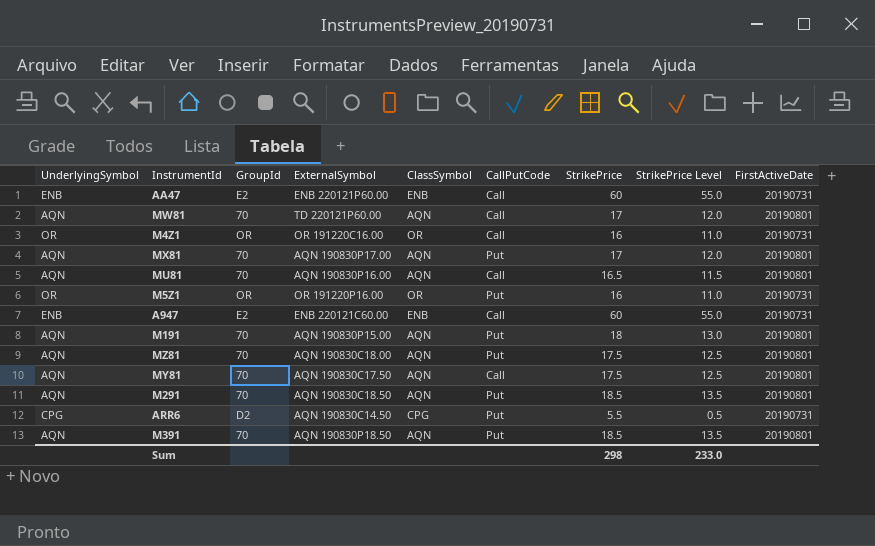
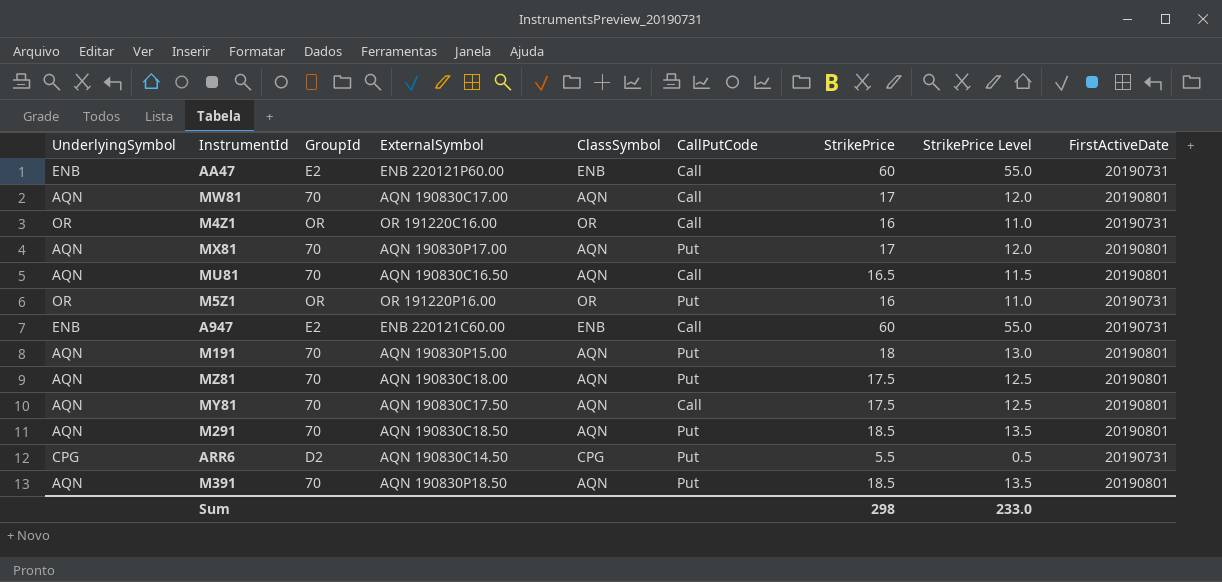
MW81 | ExternalSymbol: TD 220121P60.00 -> AQN 190830C17.00
MU81 | ExternalSymbol: AQN 190830P16.00 -> AQN 190830C16.50

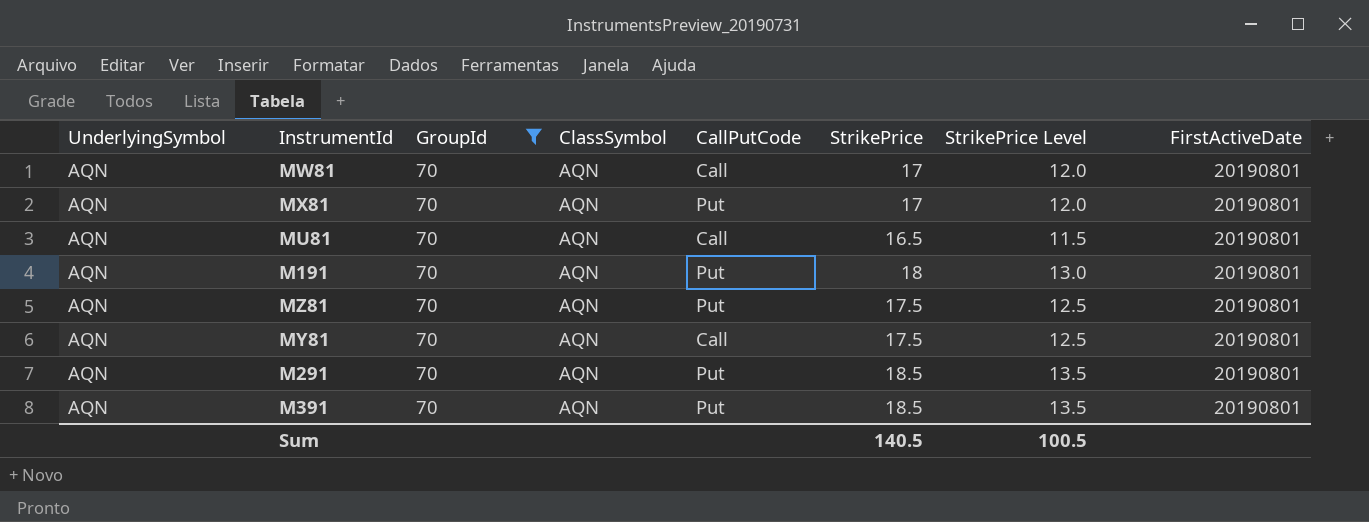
filter: none -> GroupId = 70
column ExternalSymbol | position: 4 -> none
Sum | StrikePrice: 298 -> 140.5
Sum | StrikePrice Level: 233.0 -> 100.5

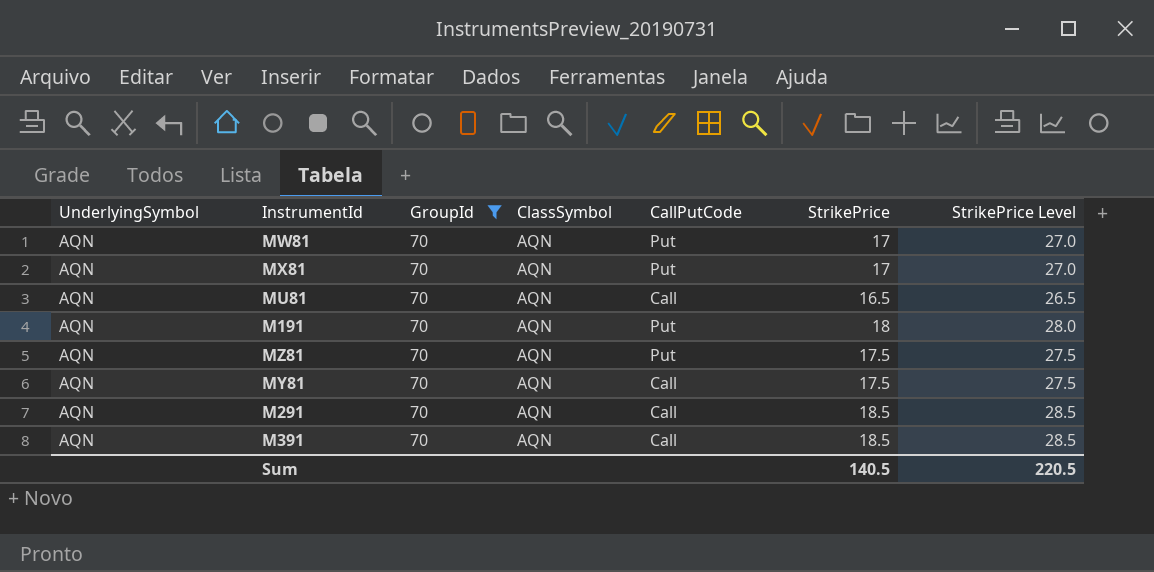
column FirstActiveDate | position: 8 -> none
column StrikePrice Level | formula: [StrikePrice] - 5 -> [StrikePrice] + 10
MW81 | CallPutCode: Call -> Put
M291 | CallPutCode: Put -> Call
M391 | CallPutCode: Put -> Call
Sum | StrikePrice Level: 100.5 -> 220.5

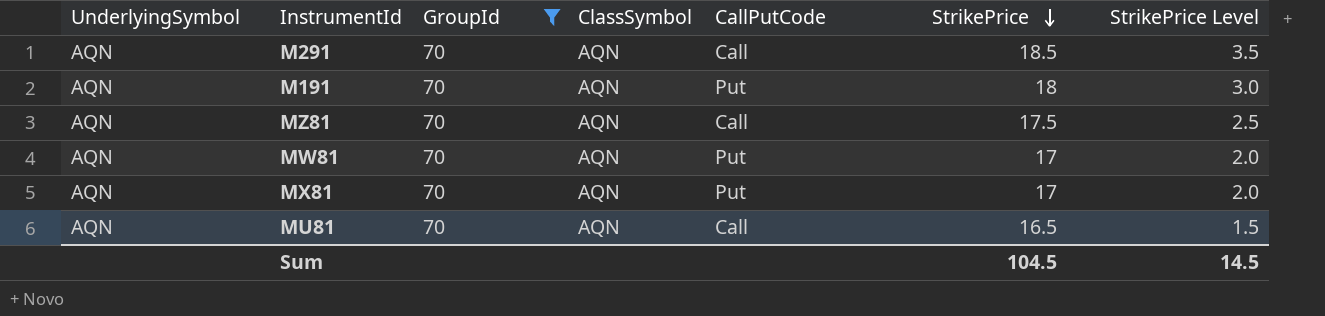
row order: none -> StrikePrice descending
column StrikePrice Level | formula: [StrikePrice] + 10 -> [StrikePrice] - 15
row MY81: AQN | 70 | AQN | Call | 17.5 | 27.5 -> none
row M391: AQN | 70 | AQN | Call | 18.5 | 28.5 -> none
MZ81 | CallPutCode: Put -> Call
Sum | StrikePrice: 140.5 -> 104.5
Sum | StrikePrice Level: 220.5 -> 14.5

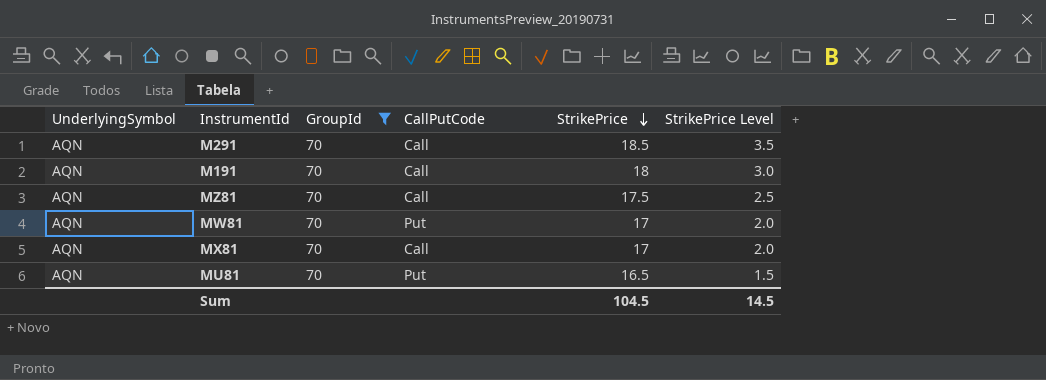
column ClassSymbol | position: 4 -> none
M191 | CallPutCode: Put -> Call
MX81 | CallPutCode: Put -> Call
MU81 | CallPutCode: Call -> Put

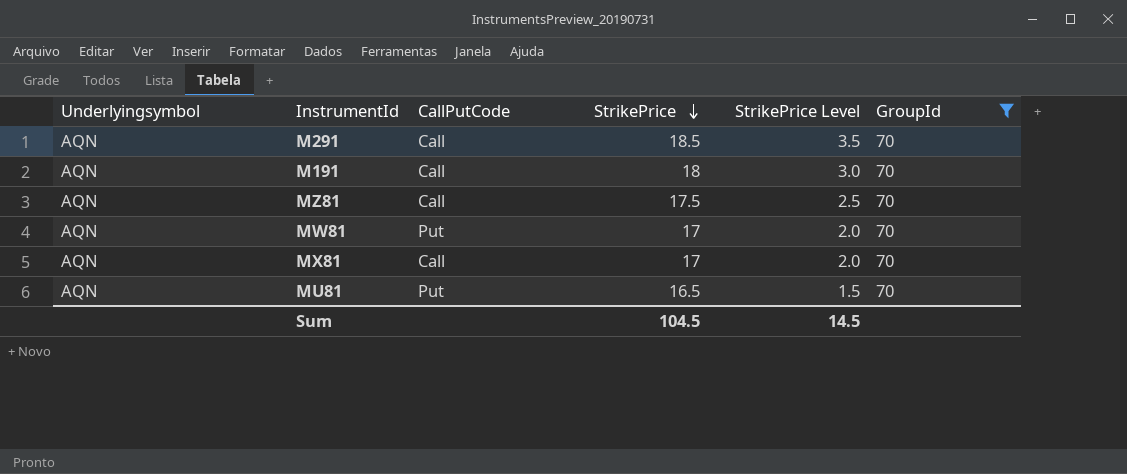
column name: UnderlyingSymbol -> Underlyingsymbol
column GroupId | position: 3 -> 6

